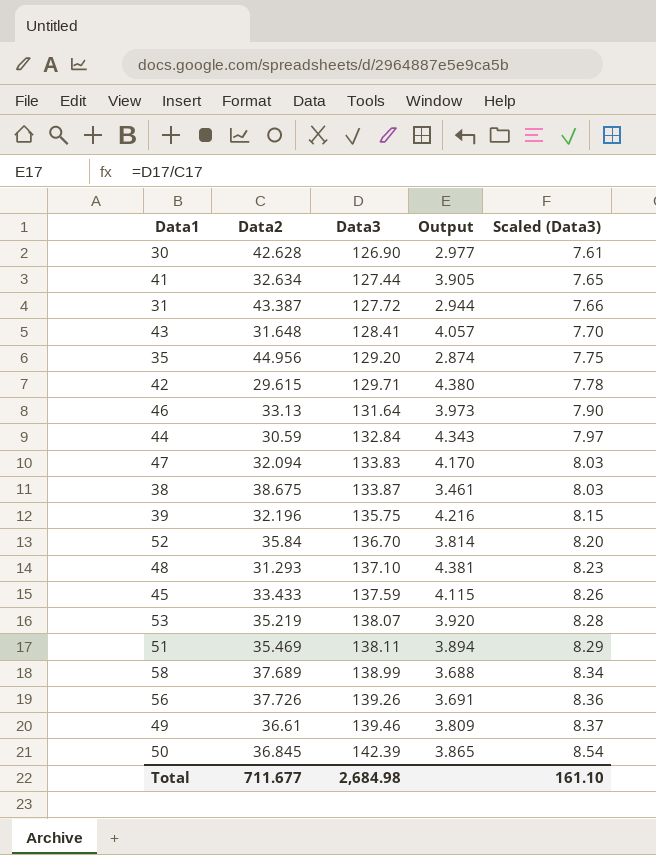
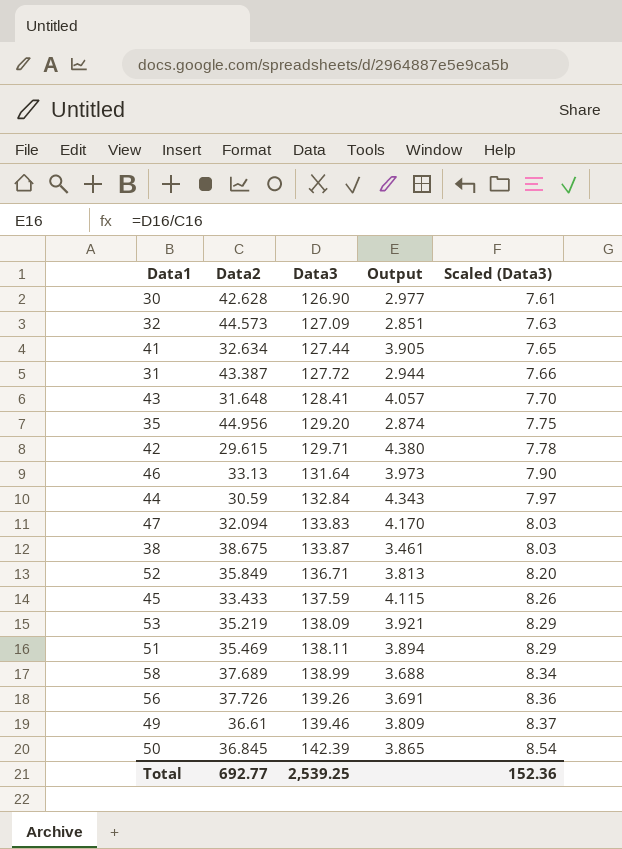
row 39: 32.196 | 135.75 | 4.216 | 8.15 -> none
row 48: 31.293 | 137.10 | 4.381 | 8.23 -> none
row 32: none -> 44.573 | 127.09 | 2.851 | 7.63
52 | Data2: 35.84 -> 35.849
52 | Data3: 136.70 -> 136.71
52 | Output: 3.814 -> 3.813
53 | Data3: 138.07 -> 138.09
53 | Output: 3.920 -> 3.921
53 | Scaled (Data3): 8.28 -> 8.29
Total | Data2: 711.677 -> 692.77
Total | Data3: 2,684.98 -> 2,539.25
Total | Scaled (Data3): 161.10 -> 152.36

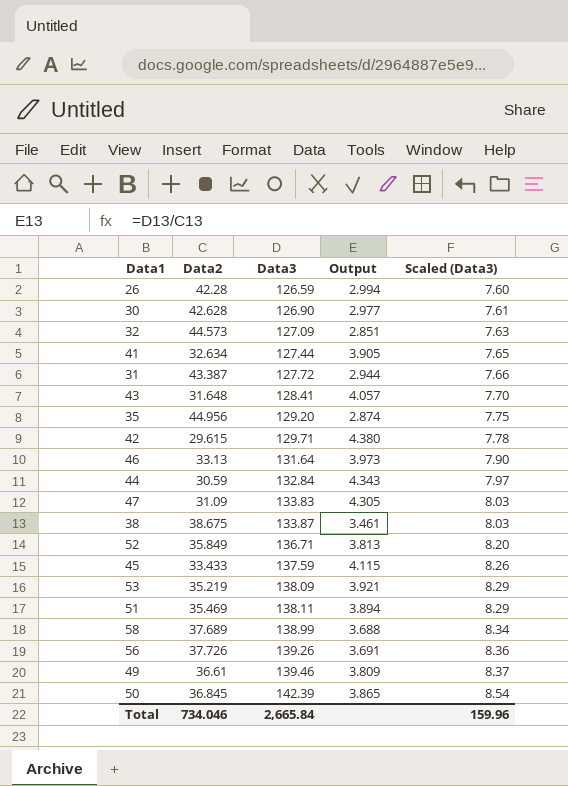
row 26: none -> 42.28 | 126.59 | 2.994 | 7.60
47 | Data2: 32.094 -> 31.09
47 | Output: 4.170 -> 4.305
Total | Data2: 692.77 -> 734.046
Total | Data3: 2,539.25 -> 2,665.84
Total | Scaled (Data3): 152.36 -> 159.96

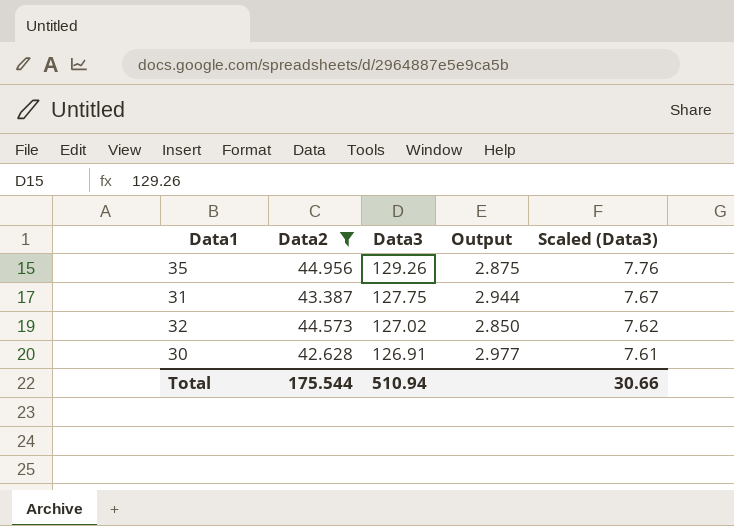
filter: none -> Data2 >= 42.628
row order: Data3 ascending -> Data3 descending
35 | Data3: 129.20 -> 129.26
35 | Output: 2.874 -> 2.875
35 | Scaled (Data3): 7.75 -> 7.76
31 | Data3: 127.72 -> 127.75
31 | Scaled (Data3): 7.66 -> 7.67
32 | Data3: 127.09 -> 127.02
32 | Output: 2.851 -> 2.850
32 | Scaled (Data3): 7.63 -> 7.62
30 | Data3: 126.90 -> 126.91
Total | Data2: 734.046 -> 175.544
Total | Data3: 2,665.84 -> 510.94
Total | Scaled (Data3): 159.96 -> 30.66

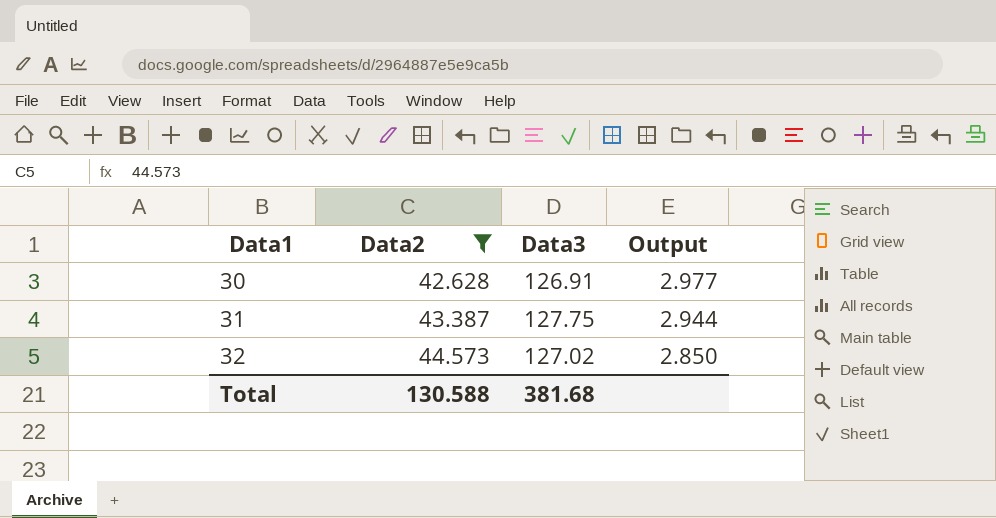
row order: Data3 descending -> Data1 ascending
column Scaled (Data3) | formula: [Data3] * 0.06 -> none
row 35: 44.956 | 129.26 | 2.875 | 7.76 -> none
Total | Data2: 175.544 -> 130.588
Total | Data3: 510.94 -> 381.68

